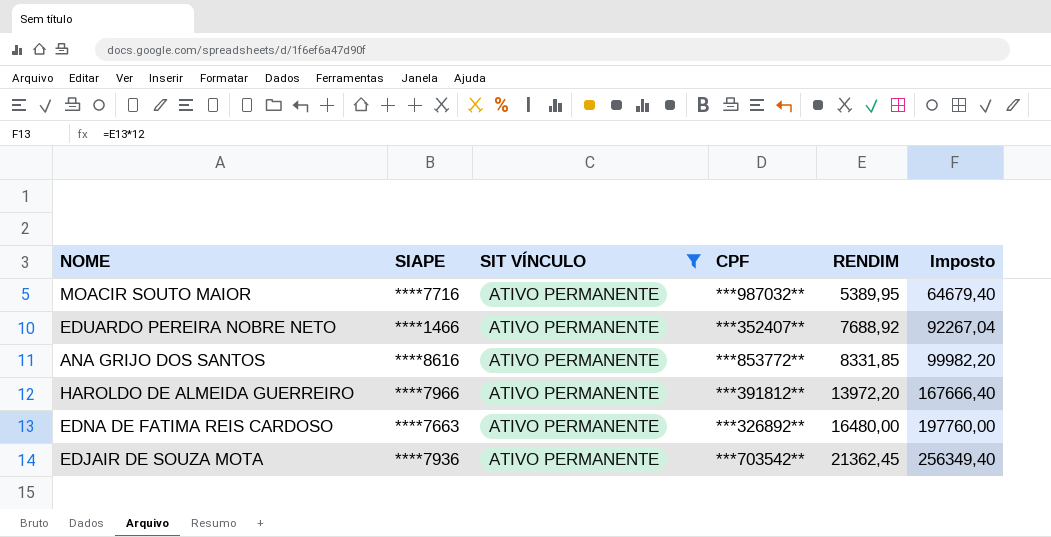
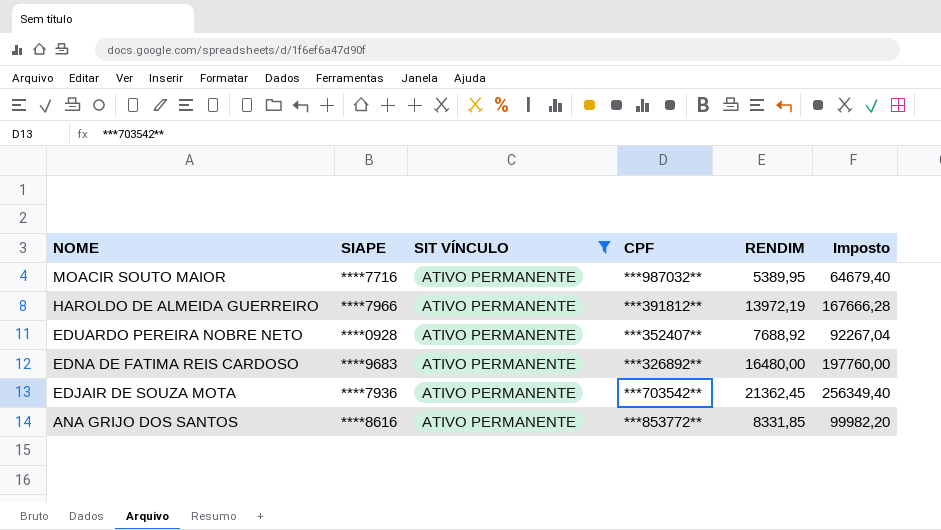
row order: RENDIM ascending -> NOME descending
HAROLDO DE ALMEIDA GUERREIRO | RENDIM: 13972,20 -> 13972,19
HAROLDO DE ALMEIDA GUERREIRO | Imposto: 167666,40 -> 167666,28
EDUARDO PEREIRA NOBRE NETO | SIAPE: ****1466 -> ****0928
EDNA DE FATIMA REIS CARDOSO | SIAPE: ****7663 -> ****9683

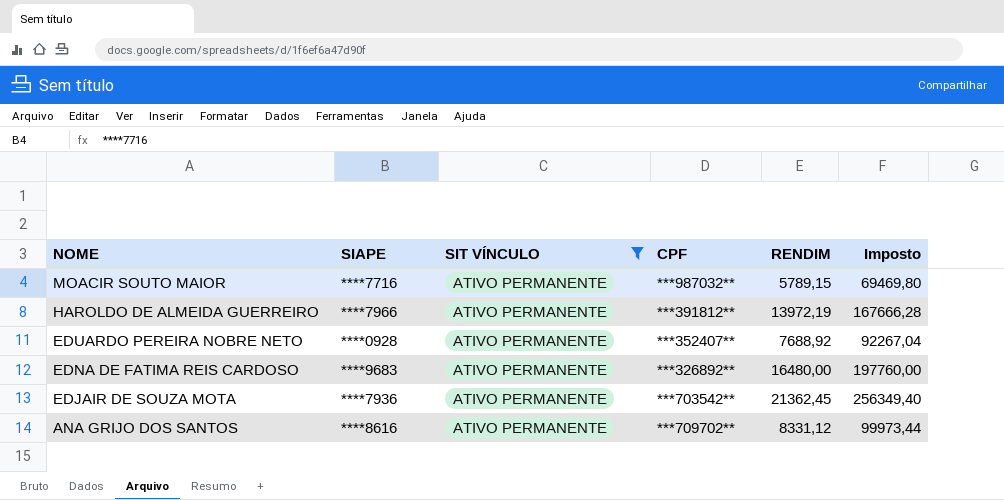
MOACIR SOUTO MAIOR | RENDIM: 5389,95 -> 5789,15
MOACIR SOUTO MAIOR | Imposto: 64679,40 -> 69469,80
ANA GRIJO DOS SANTOS | CPF: ***853772** -> ***709702**
ANA GRIJO DOS SANTOS | RENDIM: 8331,85 -> 8331,12
ANA GRIJO DOS SANTOS | Imposto: 99982,20 -> 99973,44

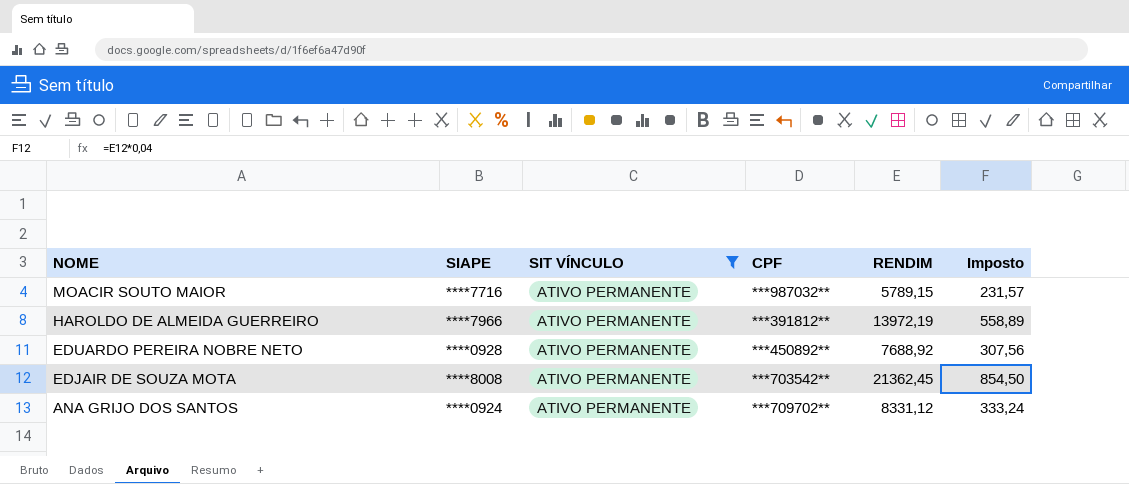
column Imposto | formula: [RENDIM] * 12 -> [RENDIM] * 0,04
row EDNA DE FATIMA REIS CARDOSO: ****9683 | ATIVO PERMANENTE | ***326892** | 16480,00 | 197760,00 -> none
EDUARDO PEREIRA NOBRE NETO | CPF: ***352407** -> ***450892**
EDJAIR DE SOUZA MOTA | SIAPE: ****7936 -> ****8008
ANA GRIJO DOS SANTOS | SIAPE: ****8616 -> ****0924

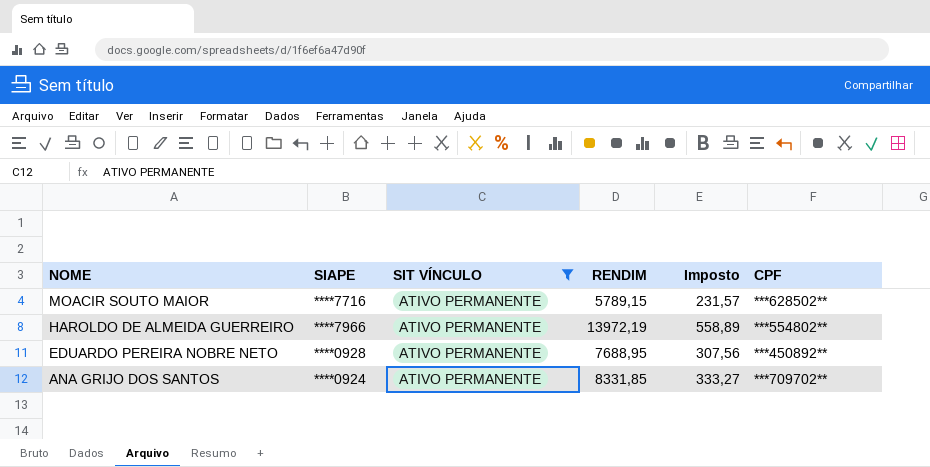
column CPF | position: 4 -> 6
row EDJAIR DE SOUZA MOTA: ****8008 | ATIVO PERMANENTE | ***703542** | 21362,45 | 854,50 -> none
MOACIR SOUTO MAIOR | CPF: ***987032** -> ***628502**
HAROLDO DE ALMEIDA GUERREIRO | CPF: ***391812** -> ***554802**
EDUARDO PEREIRA NOBRE NETO | RENDIM: 7688,92 -> 7688,95
ANA GRIJO DOS SANTOS | RENDIM: 8331,12 -> 8331,85
ANA GRIJO DOS SANTOS | Imposto: 333,24 -> 333,27

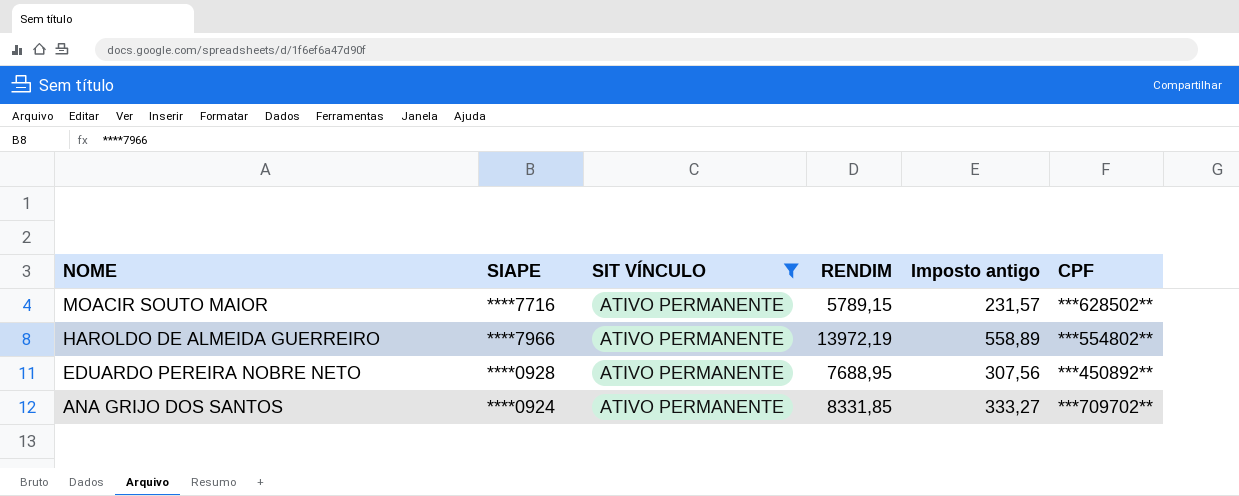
column name: Imposto -> Imposto antigo

